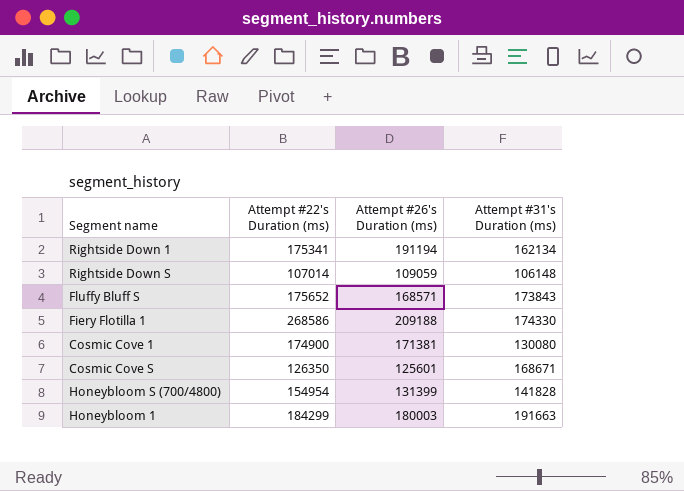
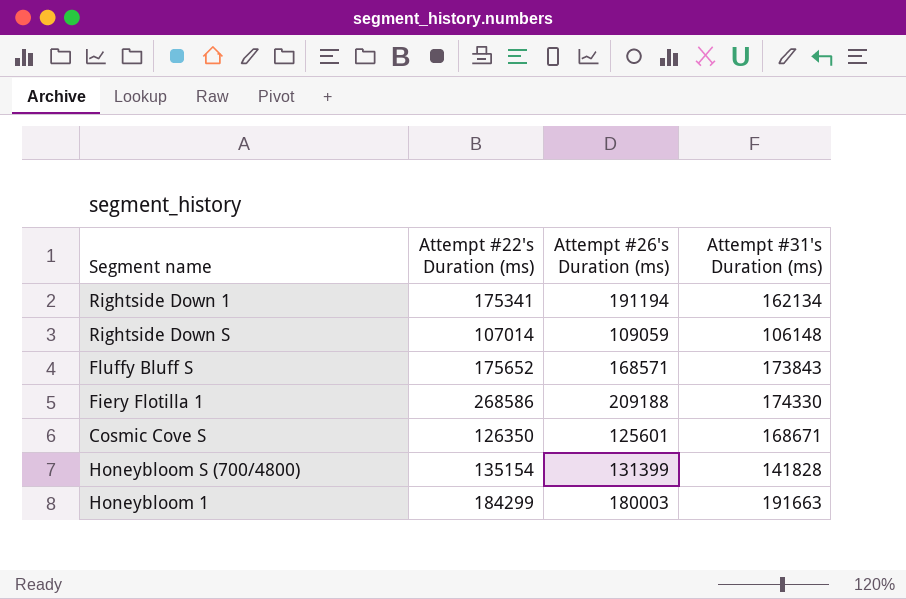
row Cosmic Cove 1: 174900 | 171381 | 130080 -> none
Honeybloom S (700/4800) | Attempt #22's Duration (ms): 154954 -> 135154

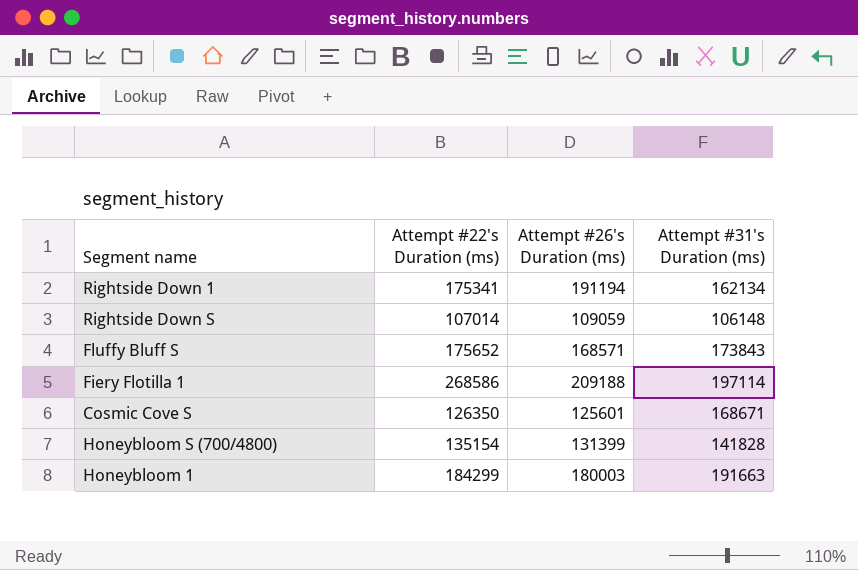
Fiery Flotilla 1 | Attempt #31's Duration (ms): 174330 -> 197114

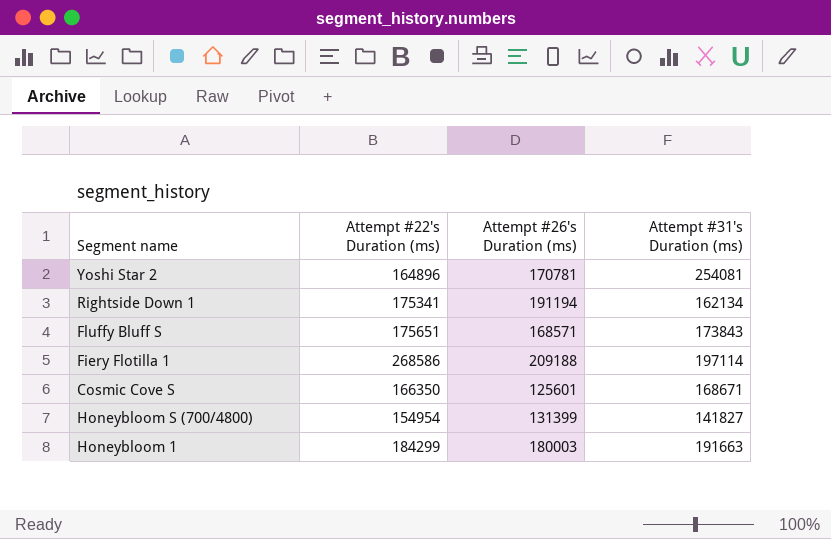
row Rightside Down S: 107014 | 109059 | 106148 -> none
row Yoshi Star 2: none -> 164896 | 170781 | 254081
Fluffy Bluff S | Attempt #22's Duration (ms): 175652 -> 175651
Cosmic Cove S | Attempt #22's Duration (ms): 126350 -> 166350
Honeybloom S (700/4800) | Attempt #22's Duration (ms): 135154 -> 154954
Honeybloom S (700/4800) | Attempt #31's Duration (ms): 141828 -> 141827

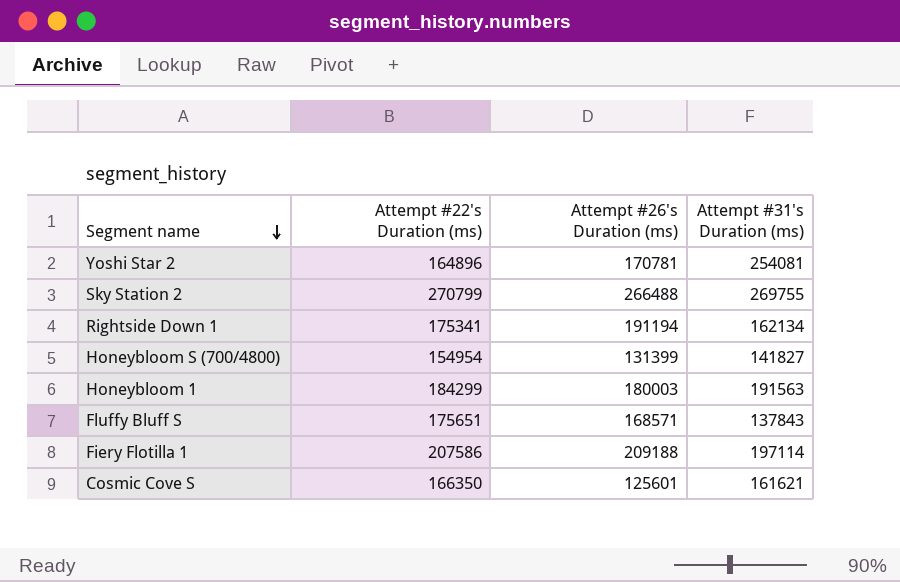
row order: none -> Segment name descending
row Sky Station 2: none -> 270799 | 266488 | 269755
Honeybloom 1 | Attempt #31's Duration (ms): 191663 -> 191563
Fluffy Bluff S | Attempt #31's Duration (ms): 173843 -> 137843
Fiery Flotilla 1 | Attempt #22's Duration (ms): 268586 -> 207586
Cosmic Cove S | Attempt #31's Duration (ms): 168671 -> 161621

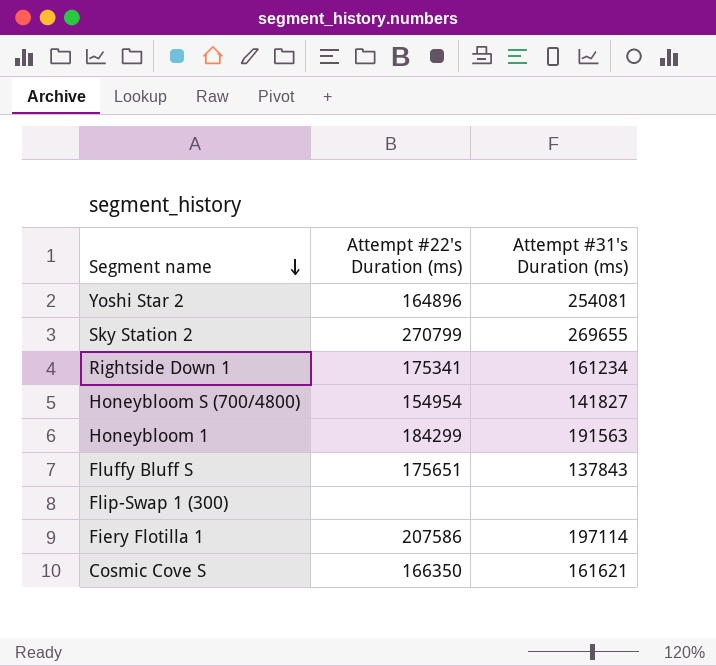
column Attempt #26's Duration (ms) | position: 3 -> none
Sky Station 2 | Attempt #31's Duration (ms): 269755 -> 269655
Rightside Down 1 | Attempt #31's Duration (ms): 162134 -> 161234
row Flip-Swap 1 (300): none -> none | none

